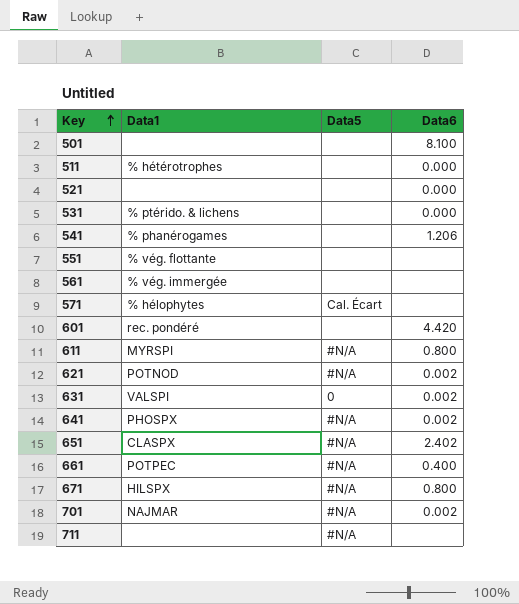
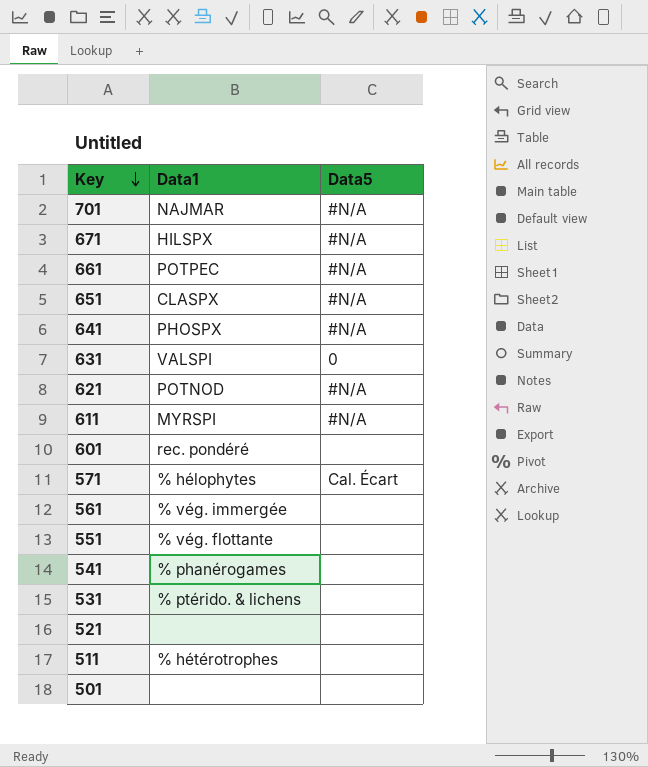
row order: Key ascending -> Key descending
column Data6 | position: 4 -> none
row 711: none | #N/A | none -> none

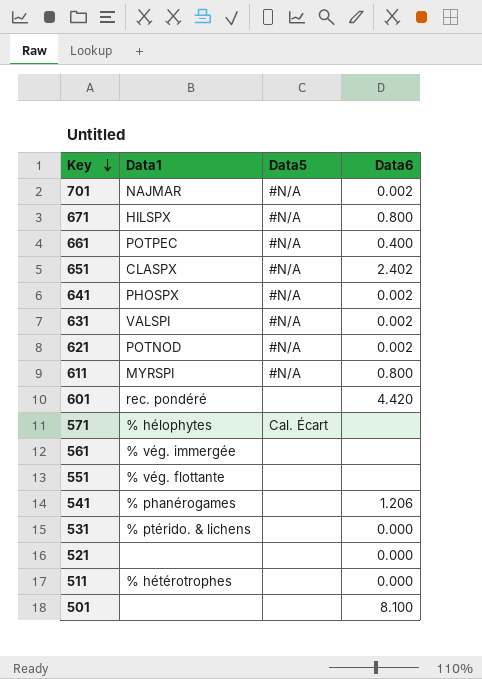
column Data6 | position: none -> 4
631 | Data5: 0 -> #N/A

